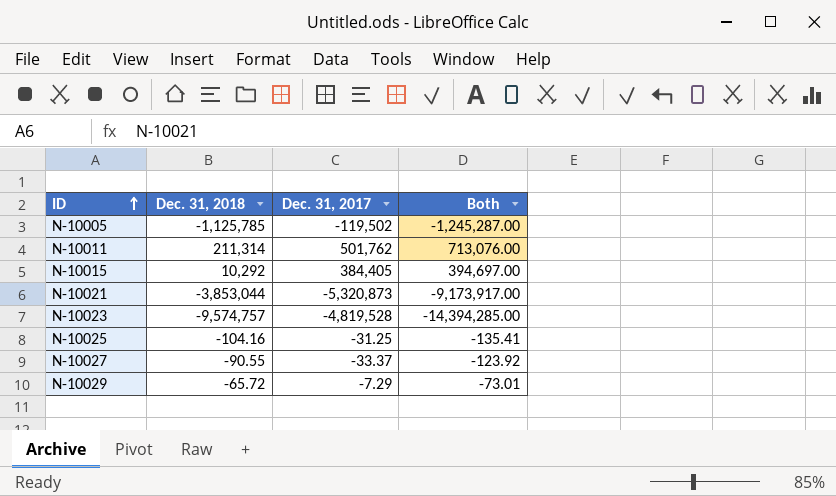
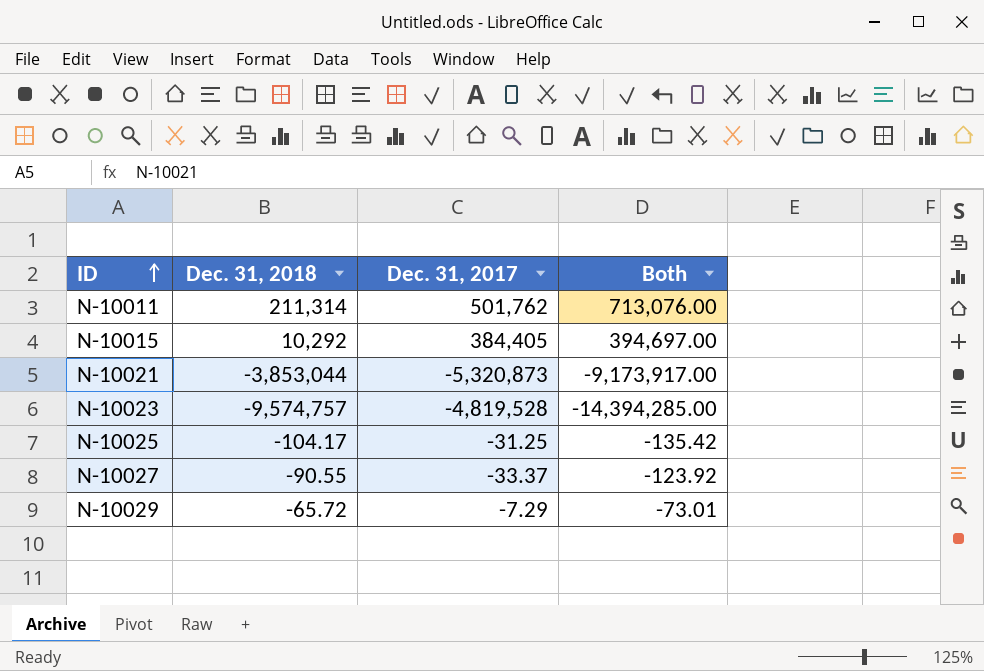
row N-10005: -1,125,785 | -119,502 | -1,245,287.00 -> none
N-10025 | Dec. 31, 2018: -104.16 -> -104.17
N-10025 | Both: -135.41 -> -135.42

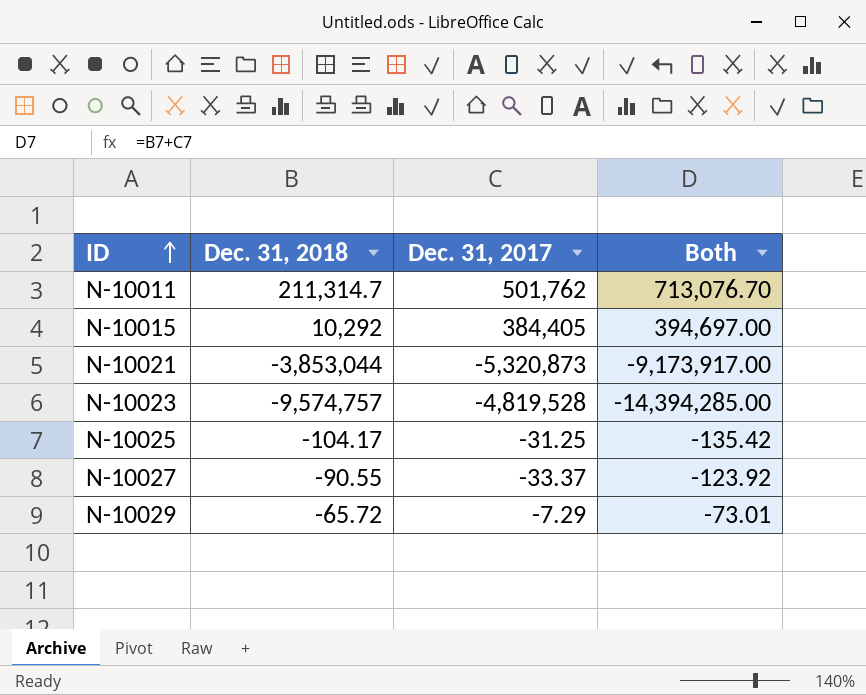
N-10011 | Dec. 31, 2018: 211,314 -> 211,314.7
N-10011 | Both: 713,076.00 -> 713,076.70

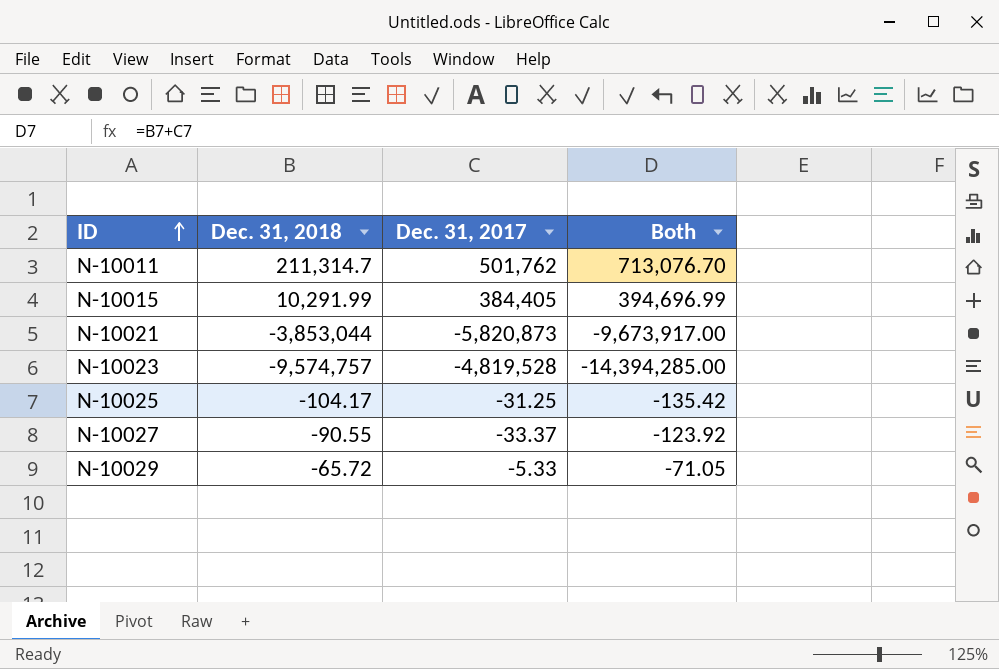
N-10015 | Dec. 31, 2018: 10,292 -> 10,291.99
N-10015 | Both: 394,697.00 -> 394,696.99
N-10021 | Dec. 31, 2017: -5,320,873 -> -5,820,873
N-10021 | Both: -9,173,917.00 -> -9,673,917.00
N-10029 | Dec. 31, 2017: -7.29 -> -5.33
N-10029 | Both: -73.01 -> -71.05

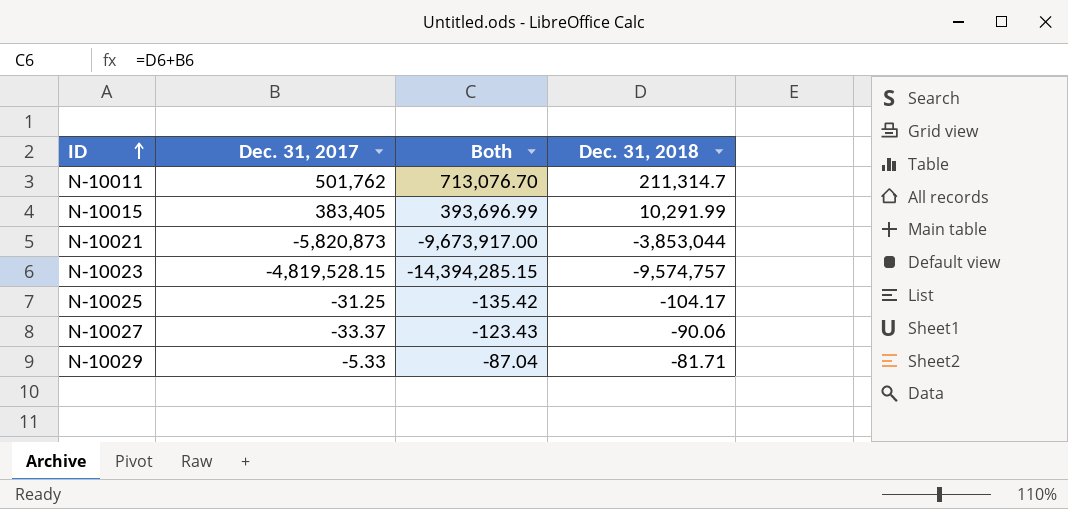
column Dec. 31, 2018 | position: 2 -> 4
N-10015 | Dec. 31, 2017: 384,405 -> 383,405
N-10015 | Both: 394,696.99 -> 393,696.99
N-10023 | Dec. 31, 2017: -4,819,528 -> -4,819,528.15
N-10023 | Both: -14,394,285.00 -> -14,394,285.15
N-10027 | Both: -123.92 -> -123.43
N-10027 | Dec. 31, 2018: -90.55 -> -90.06
N-10029 | Both: -71.05 -> -87.04
N-10029 | Dec. 31, 2018: -65.72 -> -81.71

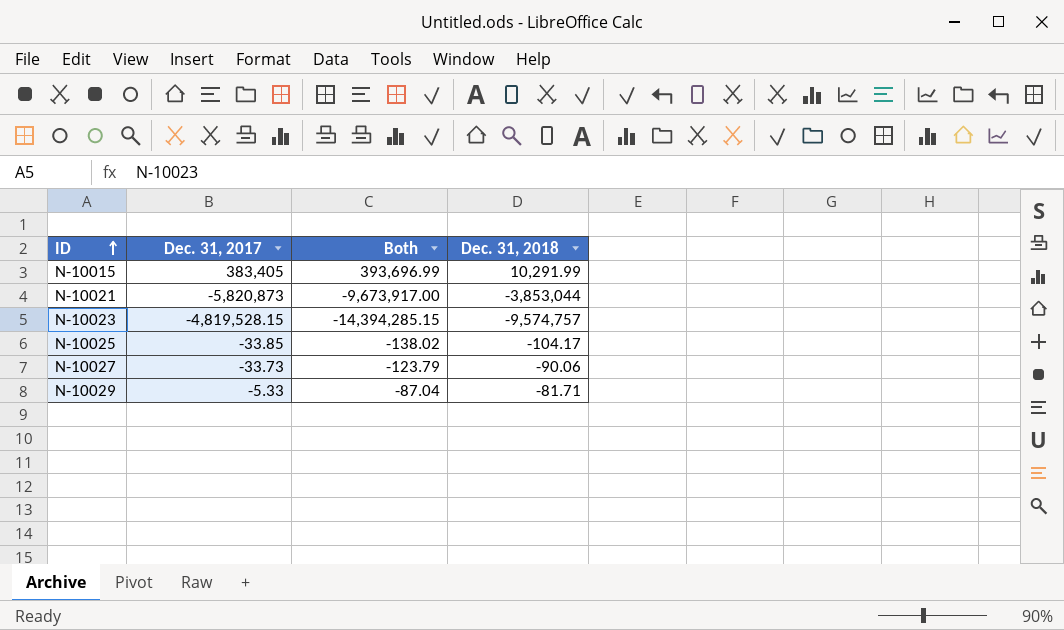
row N-10011: 501,762 | 713,076.70 | 211,314.7 -> none
N-10025 | Dec. 31, 2017: -31.25 -> -33.85
N-10025 | Both: -135.42 -> -138.02
N-10027 | Dec. 31, 2017: -33.37 -> -33.73
N-10027 | Both: -123.43 -> -123.79

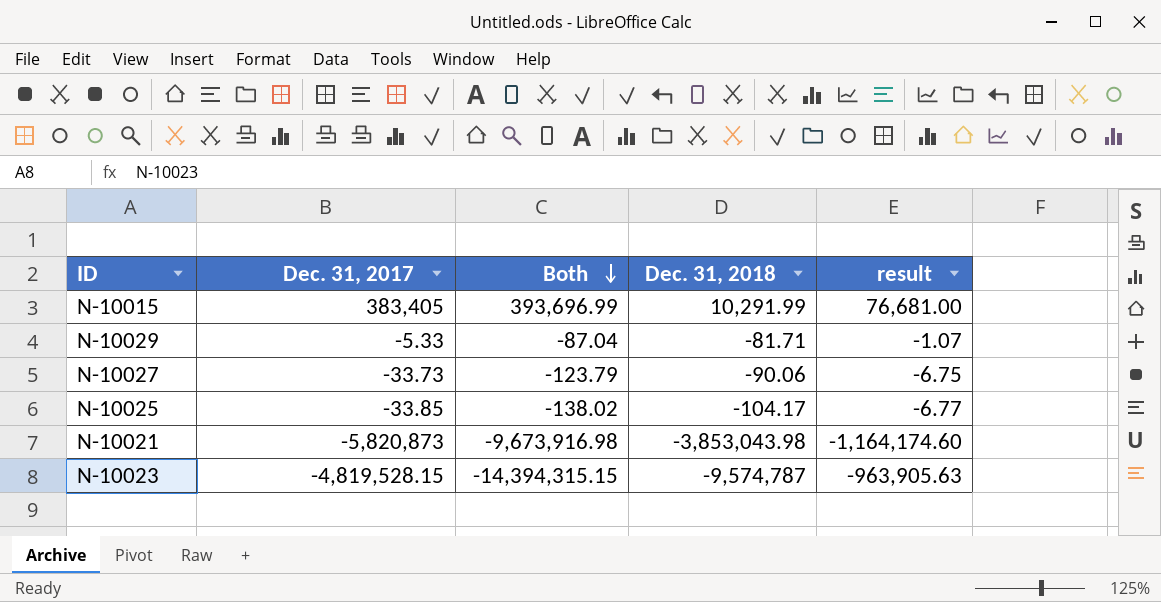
row order: ID ascending -> Both descending
column result | formula: none -> [Dec. 31, 2017] * 0.2
N-10021 | Both: -9,673,917.00 -> -9,673,916.98
N-10021 | Dec. 31, 2018: -3,853,044 -> -3,853,043.98
N-10023 | Both: -14,394,285.15 -> -14,394,315.15
N-10023 | Dec. 31, 2018: -9,574,757 -> -9,574,787

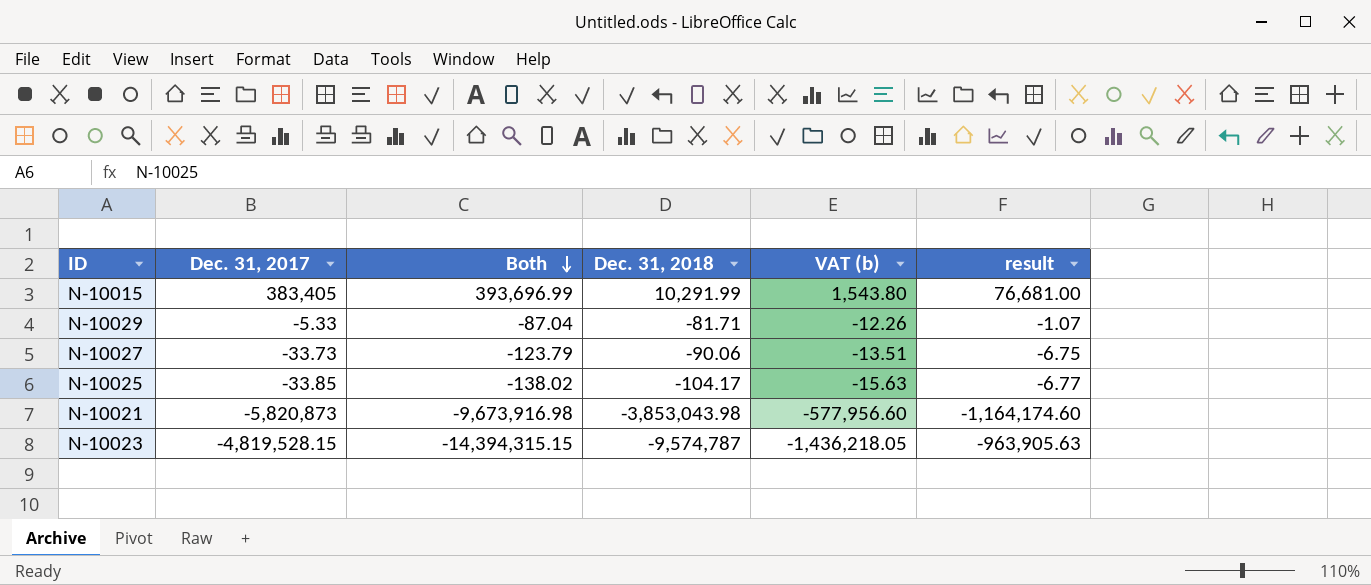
column VAT (b) | formula: none -> [Dec. 31, 2018] * 0.15

